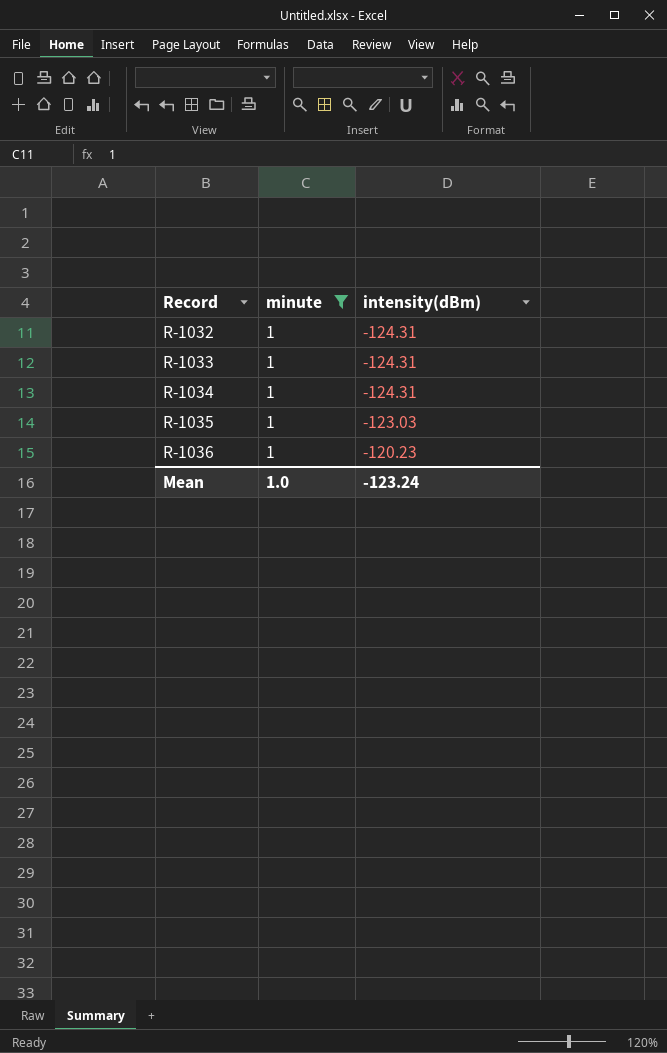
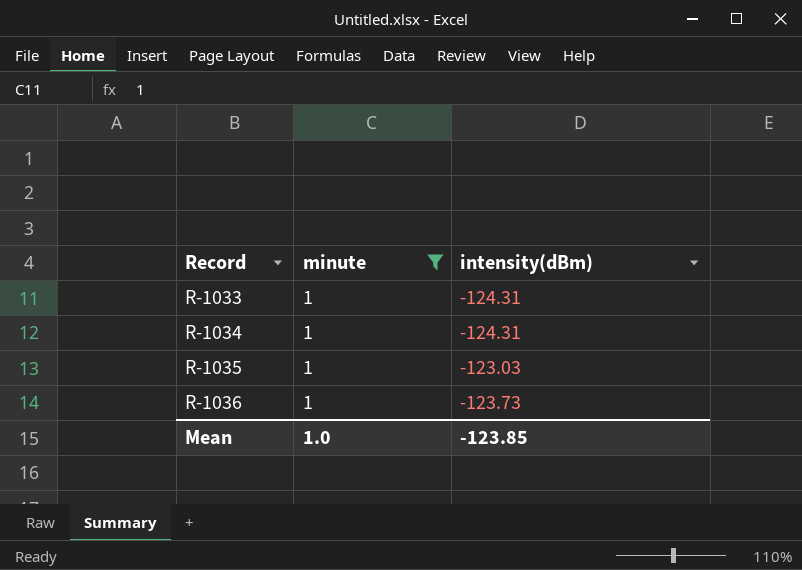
row R-1032: 1 | -124.31 -> none
R-1036 | intensity(dBm): -120.23 -> -123.73
Mean | intensity(dBm): -123.24 -> -123.85

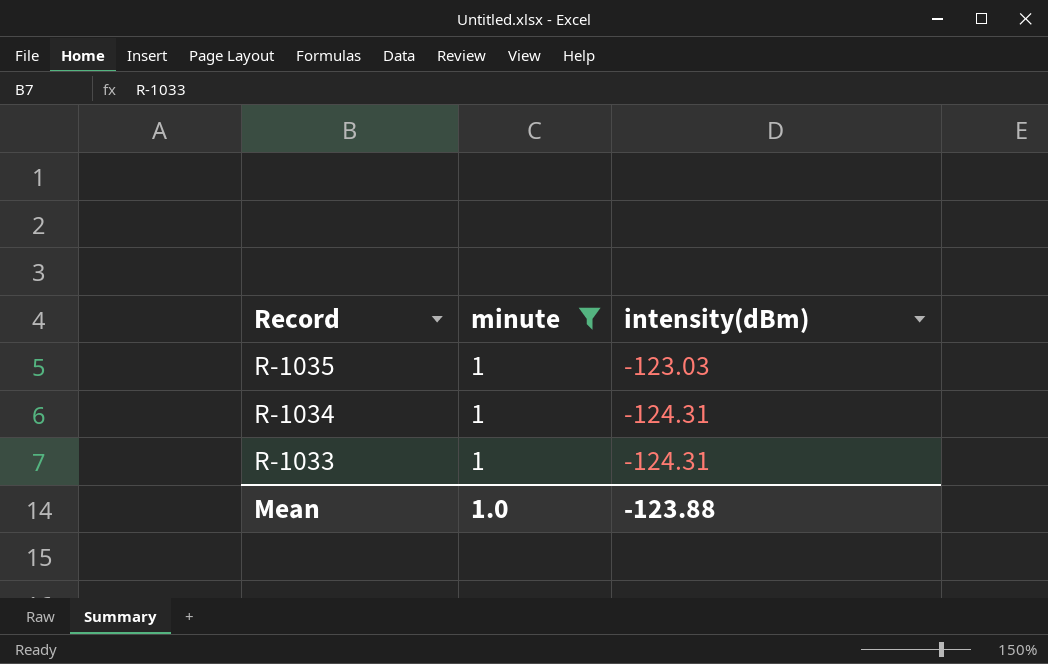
row order: Record ascending -> Record descending
row R-1036: 1 | -123.73 -> none
Mean | intensity(dBm): -123.85 -> -123.88

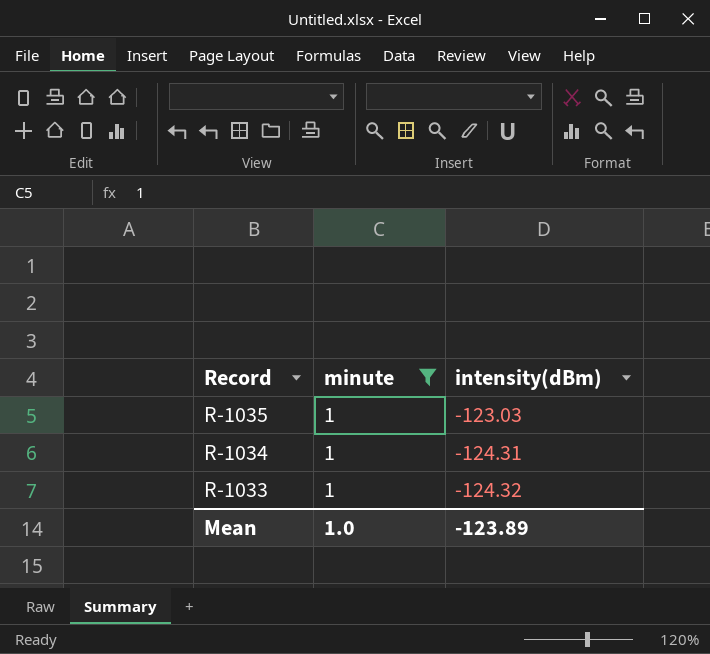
R-1033 | intensity(dBm): -124.31 -> -124.32
Mean | intensity(dBm): -123.88 -> -123.89

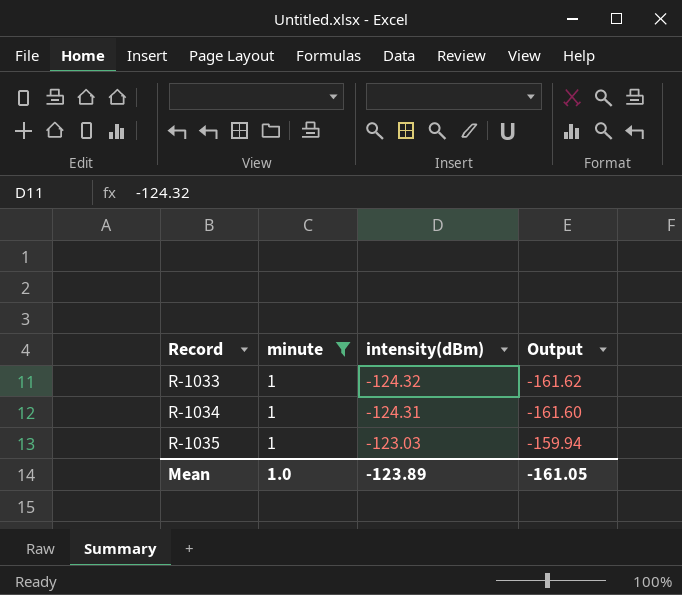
row order: Record descending -> Record ascending
column Output | formula: none -> [intensity(dBm)] * 1.3

